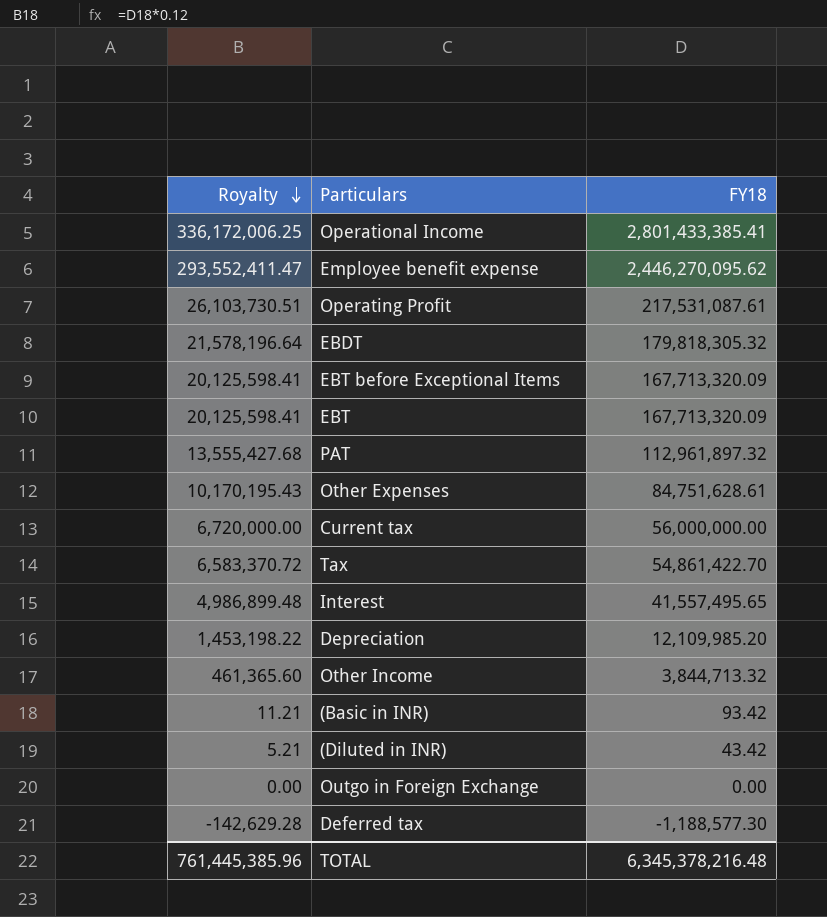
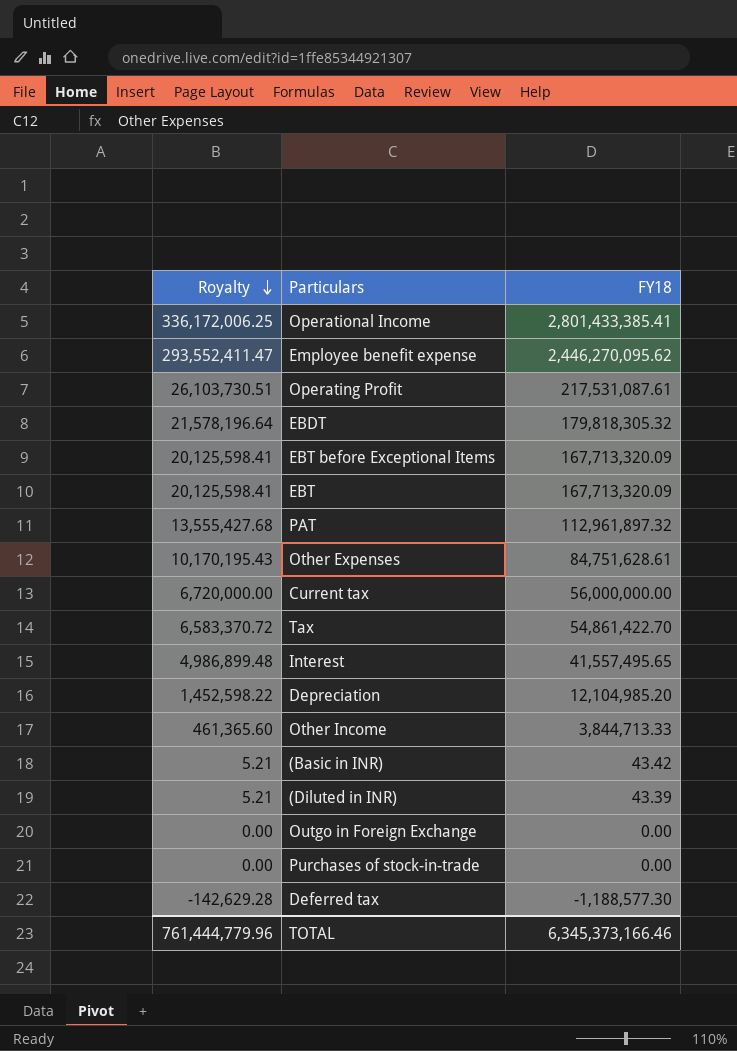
Depreciation | Royalty: 1,453,198.22 -> 1,452,598.22
Depreciation | FY18: 12,109,985.20 -> 12,104,985.20
Other Income | FY18: 3,844,713.32 -> 3,844,713.33
(Basic in INR) | Royalty: 11.21 -> 5.21
(Basic in INR) | FY18: 93.42 -> 43.42
(Diluted in INR) | FY18: 43.42 -> 43.39
row Purchases of stock-in-trade: none -> 0.00 | 0.00
TOTAL | Royalty: 761,445,385.96 -> 761,444,779.96
TOTAL | FY18: 6,345,378,216.48 -> 6,345,373,166.46

